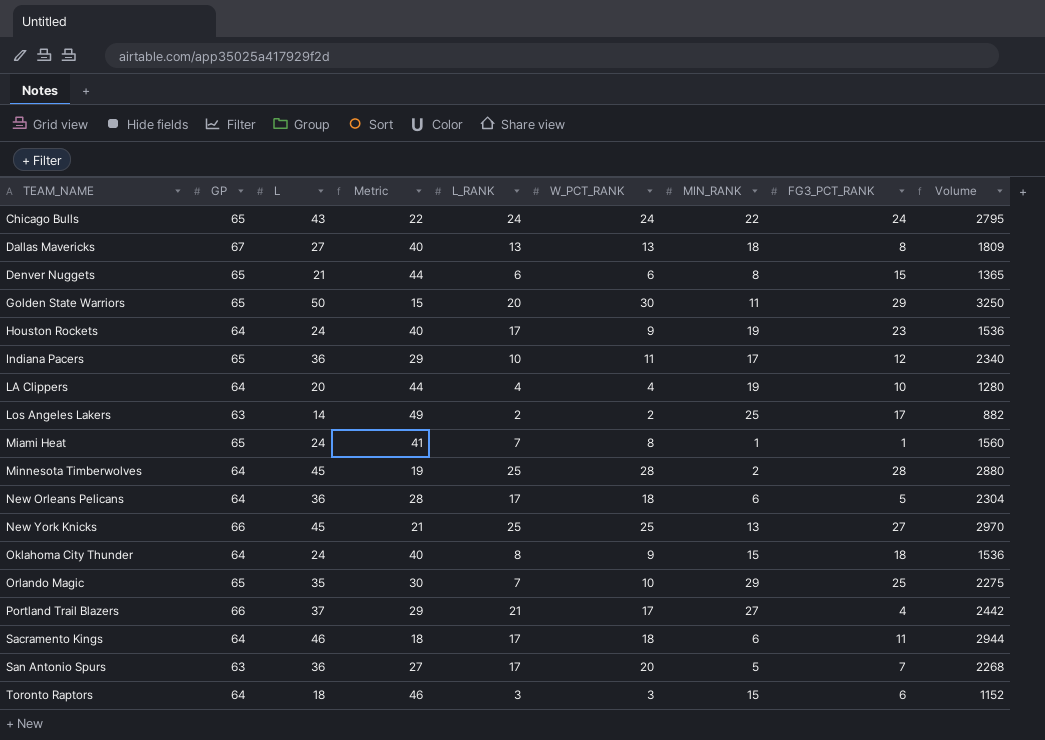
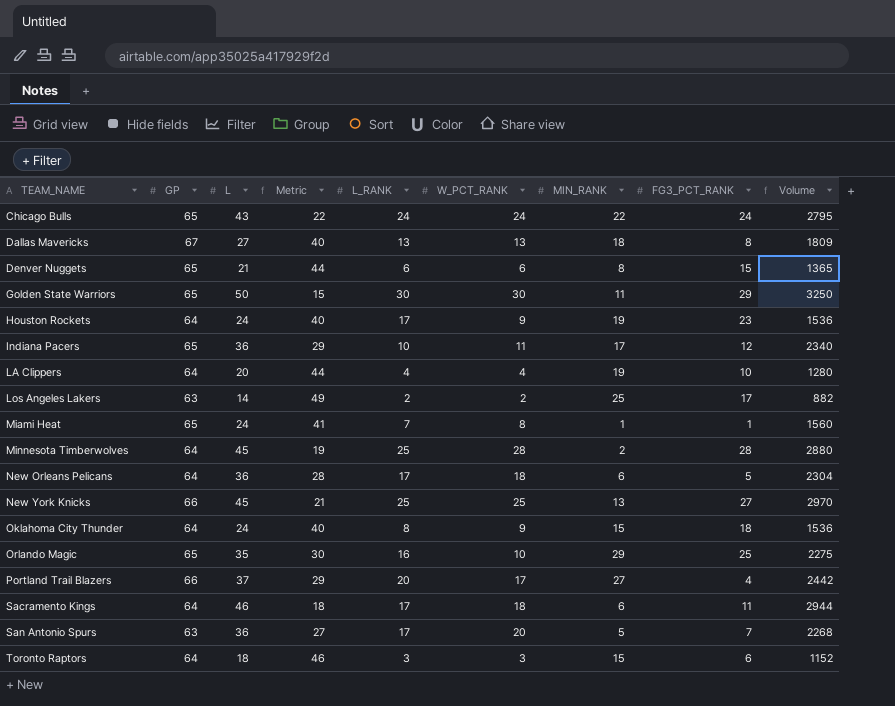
Golden State Warriors | L_RANK: 20 -> 30
Orlando Magic | L_RANK: 7 -> 16
Portland Trail Blazers | L_RANK: 21 -> 20

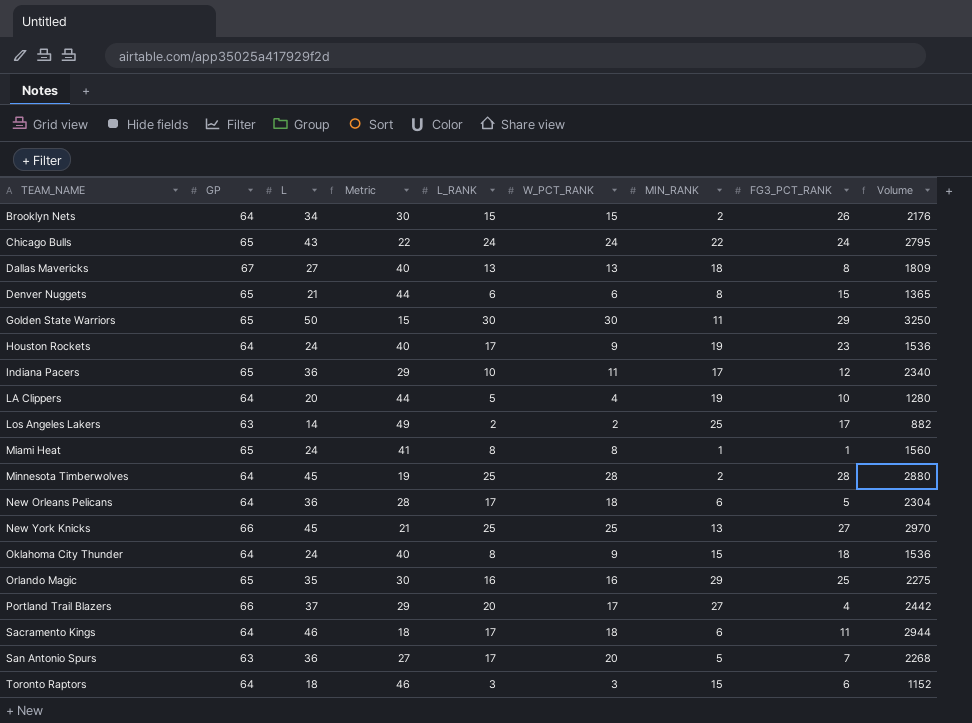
row Brooklyn Nets: none -> 64 | 34 | 30 | 15 | 15 | 2 | 26 | 2176
LA Clippers | L_RANK: 4 -> 5
Miami Heat | L_RANK: 7 -> 8
Orlando Magic | W_PCT_RANK: 10 -> 16

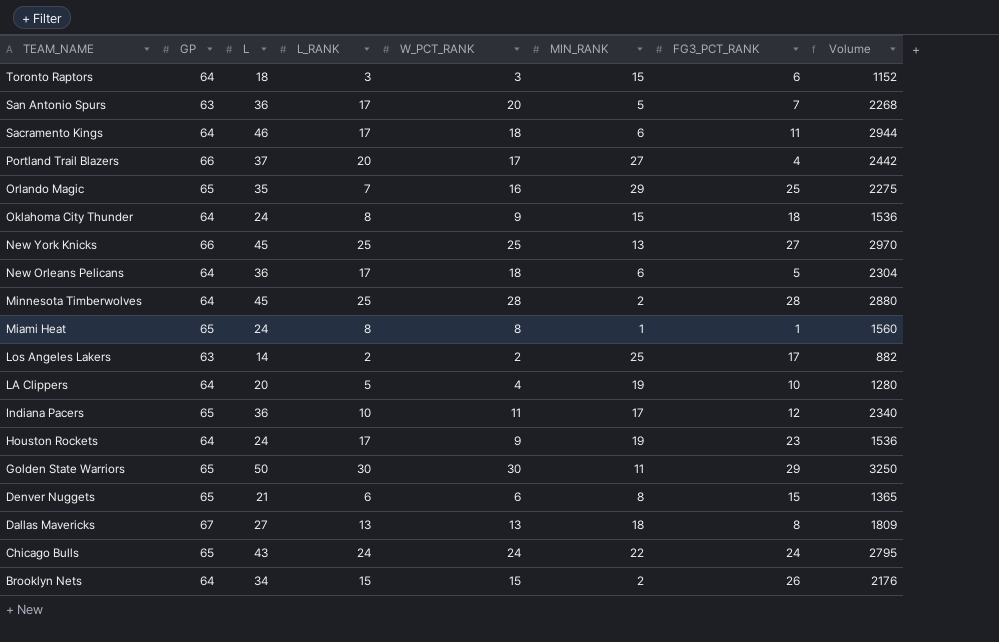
row order: TEAM_NAME ascending -> TEAM_NAME descending
column Metric | formula: [GP] - [L] -> none
Orlando Magic | L_RANK: 16 -> 7

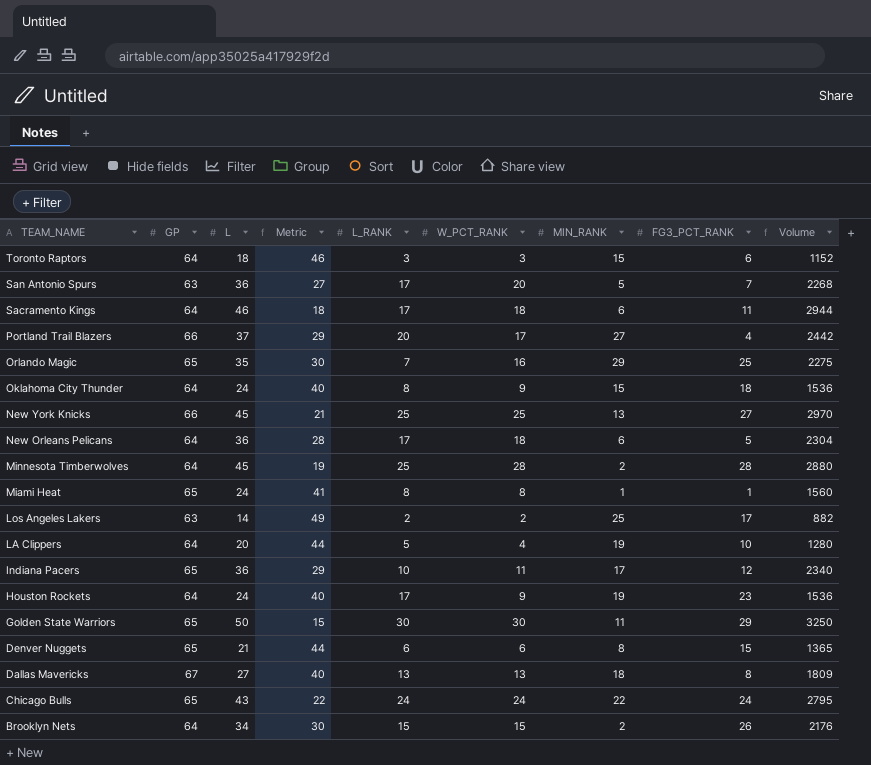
column Metric | formula: none -> [GP] - [L]

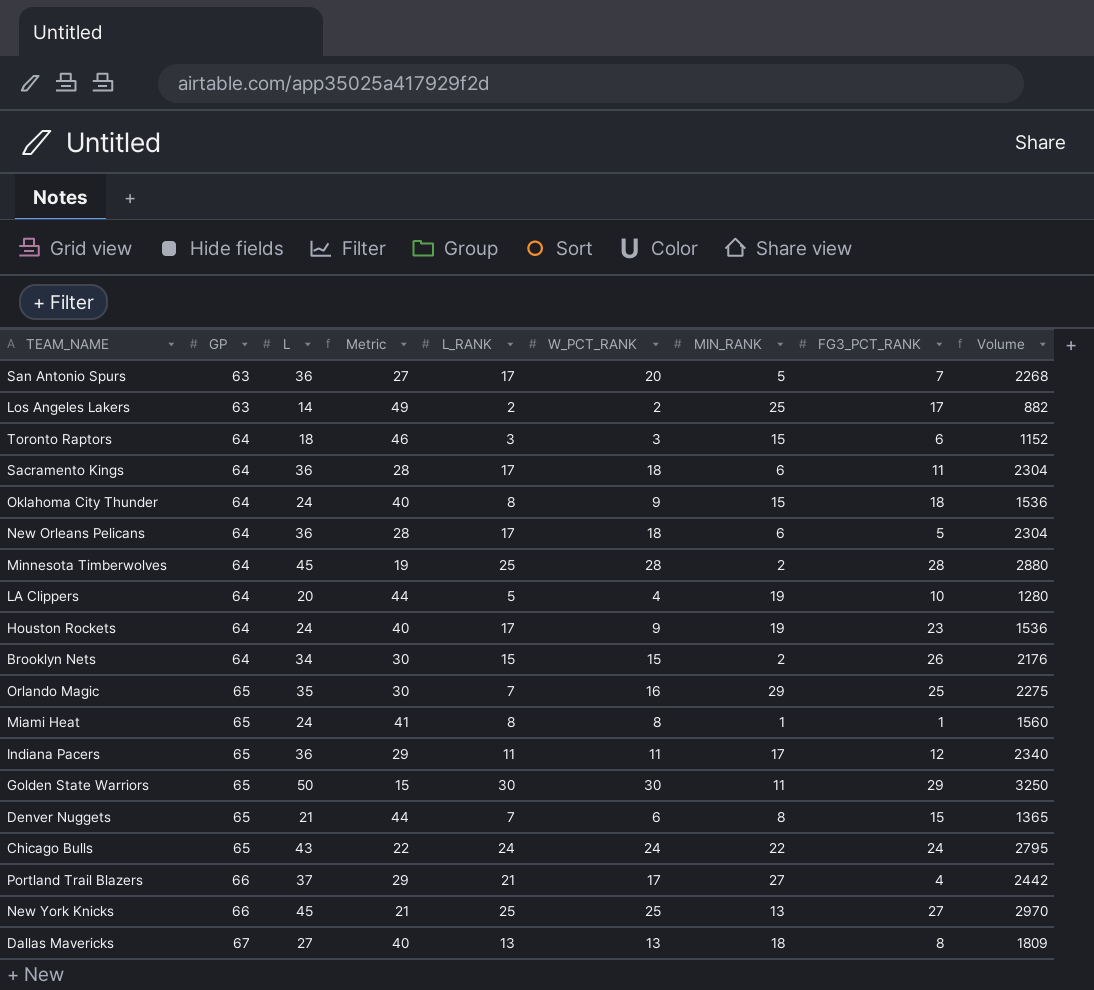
row order: TEAM_NAME descending -> GP ascending
Sacramento Kings | L: 46 -> 36
Sacramento Kings | Metric: 18 -> 28
Sacramento Kings | Volume: 2944 -> 2304
Indiana Pacers | L_RANK: 10 -> 11
Denver Nuggets | L_RANK: 6 -> 7
Portland Trail Blazers | L_RANK: 20 -> 21

